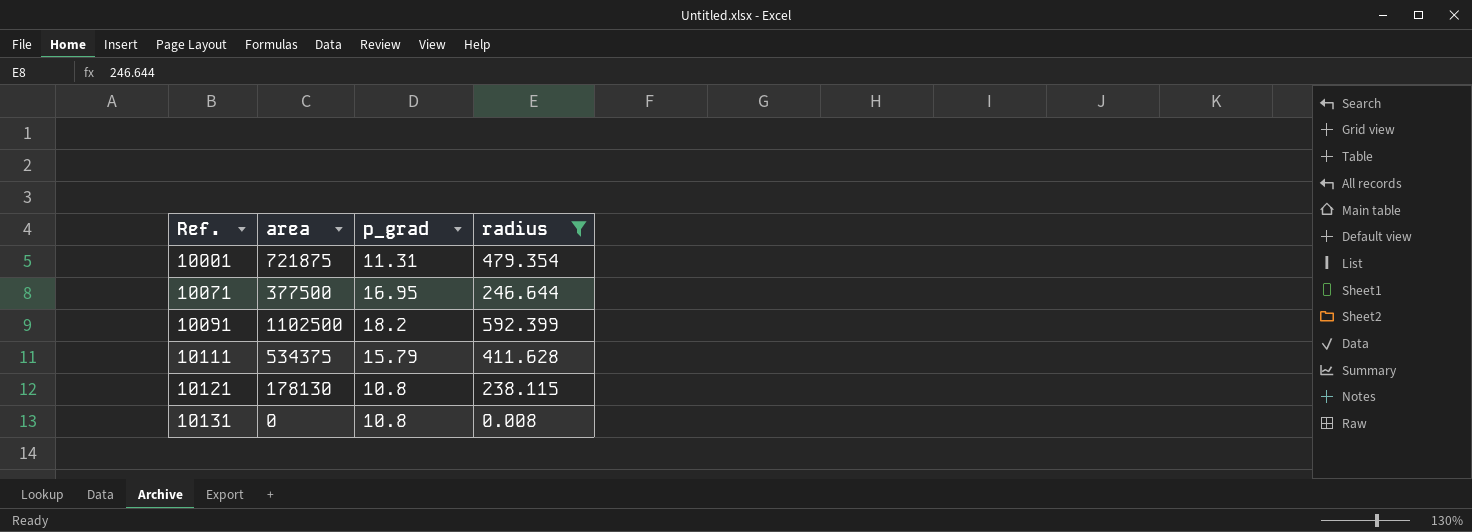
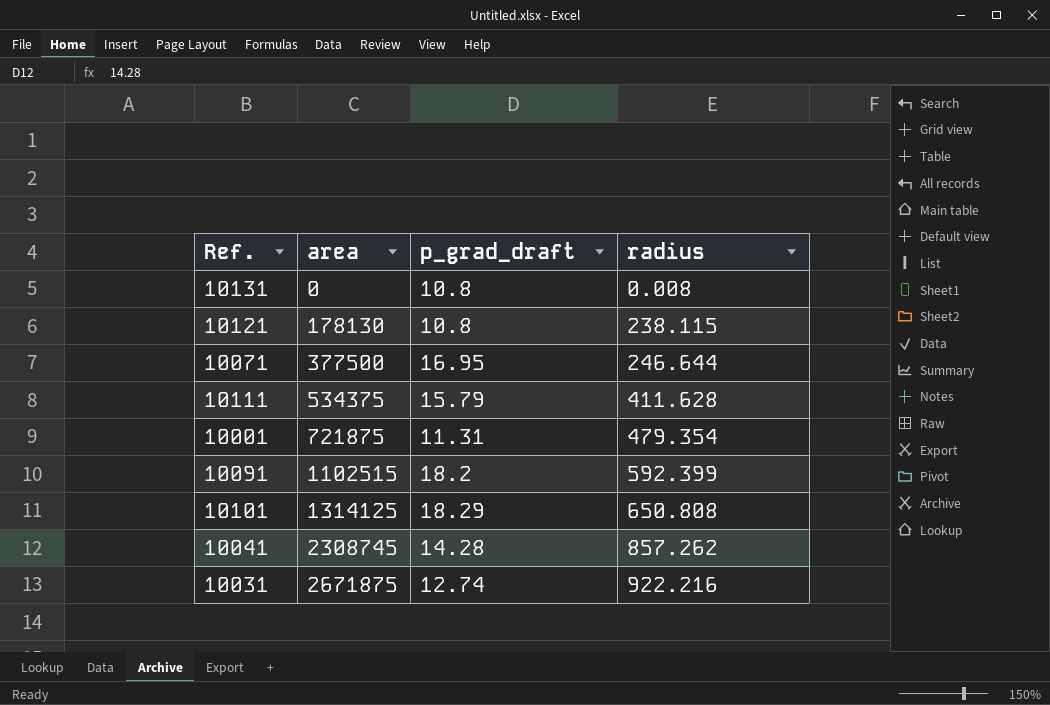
filter: radius <= 592.399 -> none
row order: Ref. ascending -> area ascending
column name: p_grad -> p_grad_draft
10091 | area: 1102500 -> 1102515

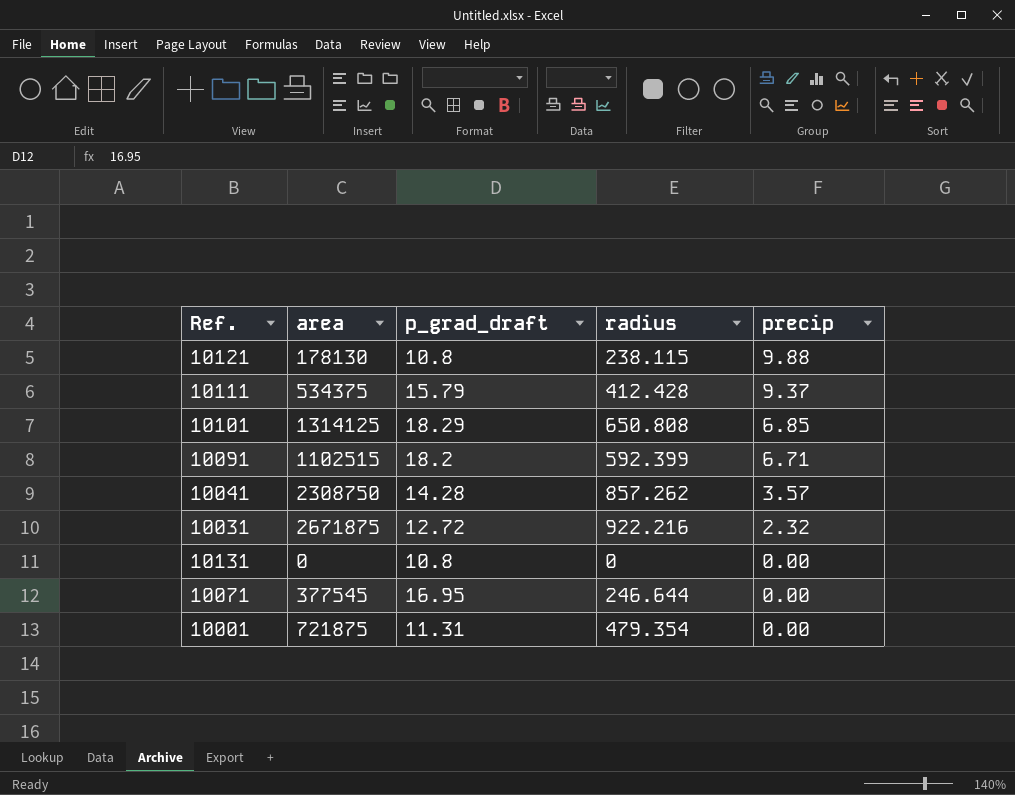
row order: area ascending -> precip descending
column precip | position: none -> 5
10111 | radius: 411.628 -> 412.428
10041 | area: 2308745 -> 2308750
10031 | p_grad_draft: 12.74 -> 12.72
10131 | radius: 0.008 -> 0
10071 | area: 377500 -> 377545

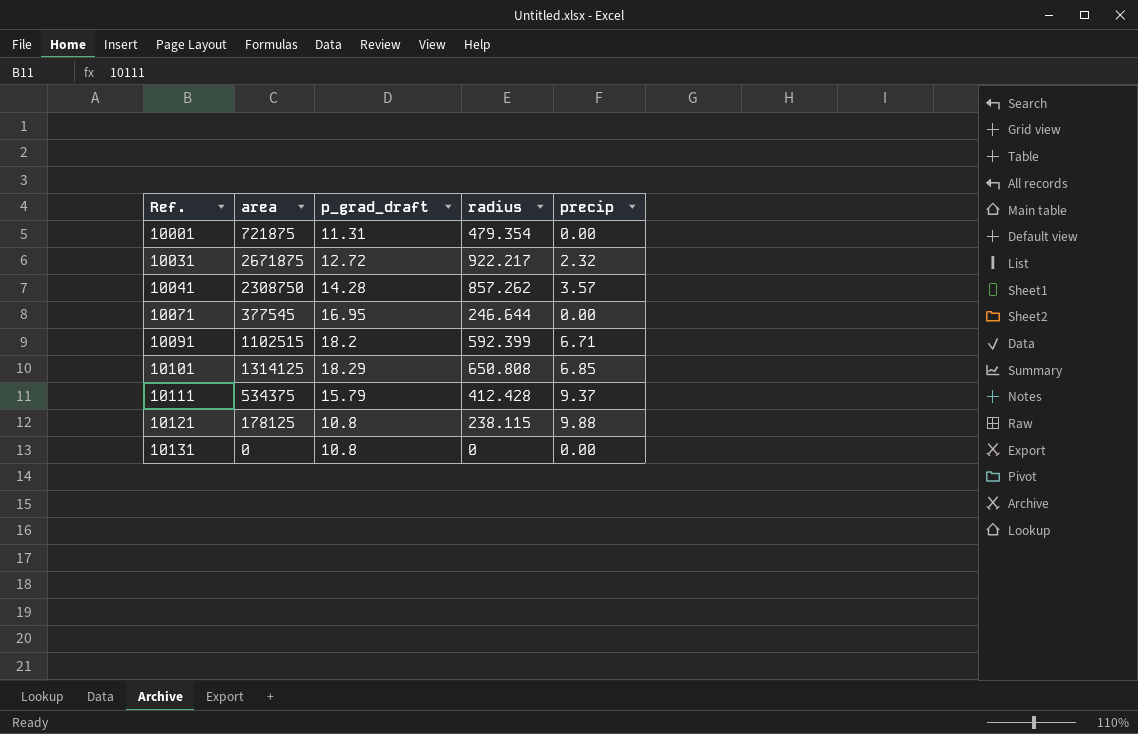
row order: precip descending -> Ref. ascending
10031 | radius: 922.216 -> 922.217
10121 | area: 178130 -> 178125

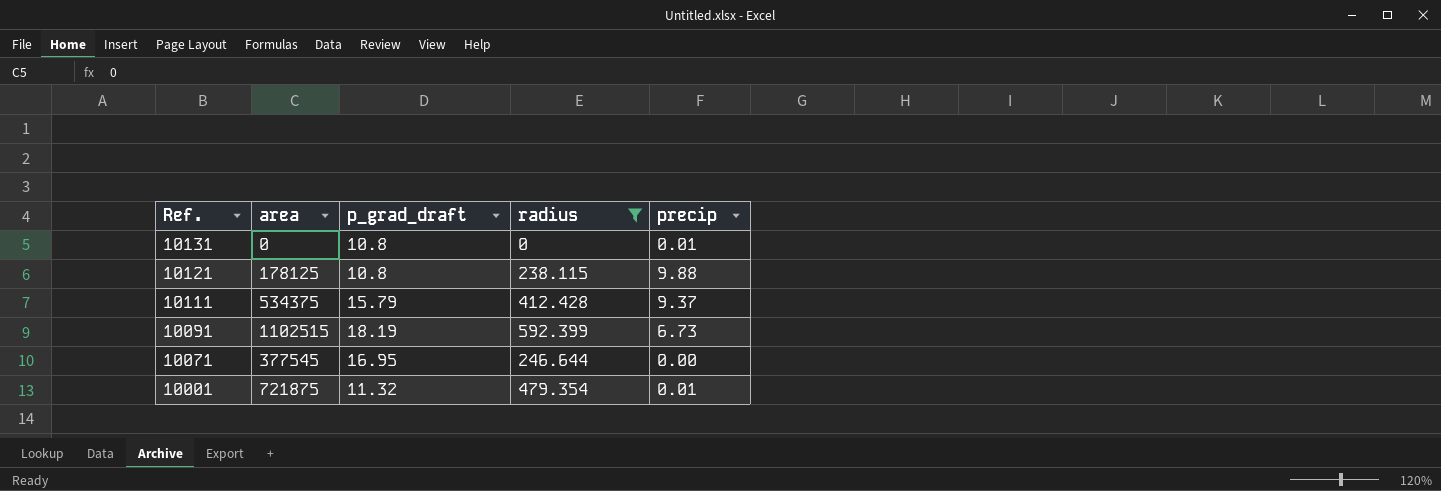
filter: none -> radius <= 592.399
row order: Ref. ascending -> Ref. descending
10131 | precip: 0.00 -> 0.01
10091 | p_grad_draft: 18.2 -> 18.19
10091 | precip: 6.71 -> 6.73
10001 | p_grad_draft: 11.31 -> 11.32
10001 | precip: 0.00 -> 0.01

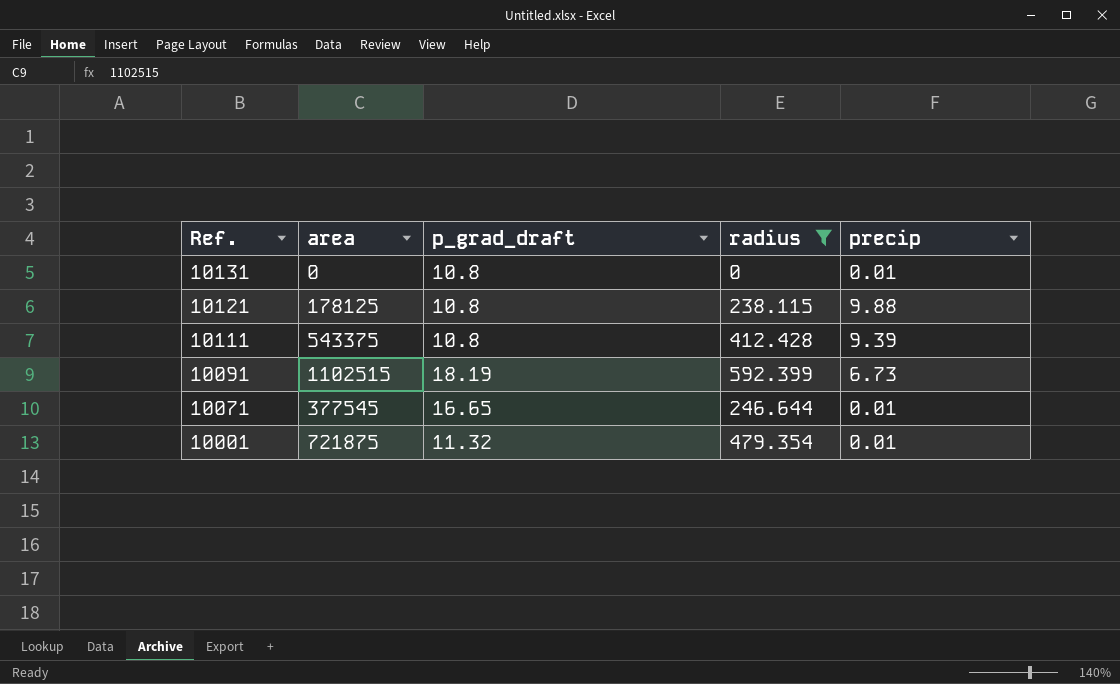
10111 | area: 534375 -> 543375
10111 | p_grad_draft: 15.79 -> 10.8
10111 | precip: 9.37 -> 9.39
10071 | p_grad_draft: 16.95 -> 16.65
10071 | precip: 0.00 -> 0.01

